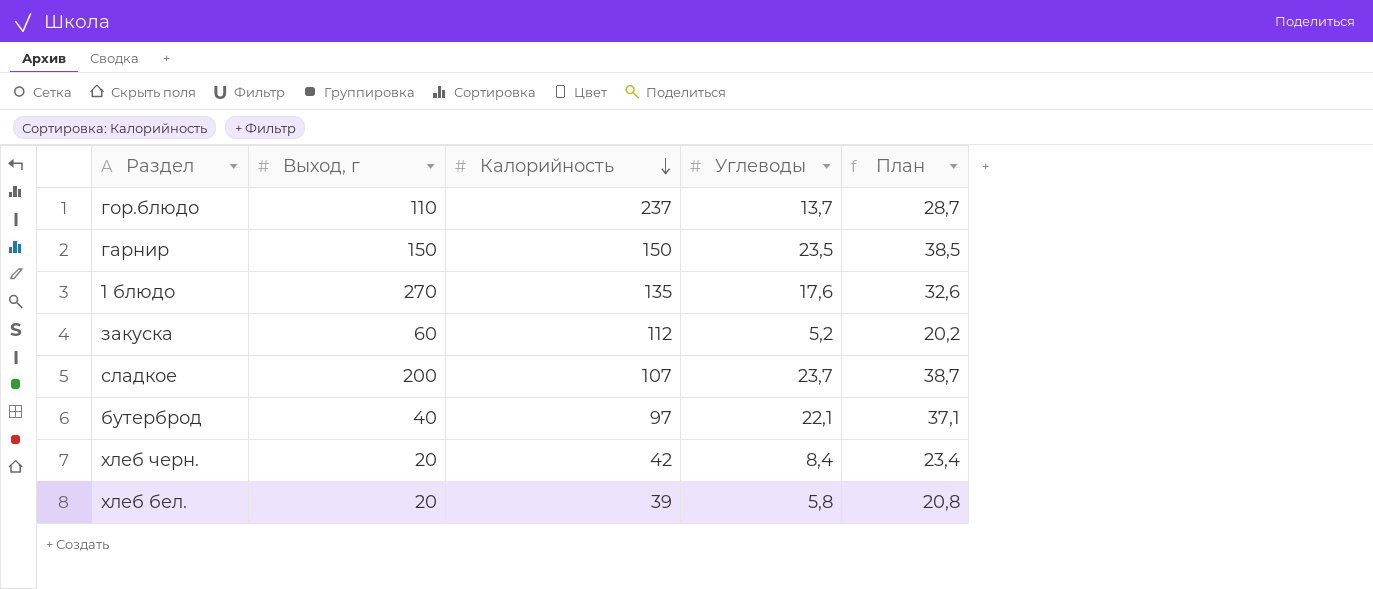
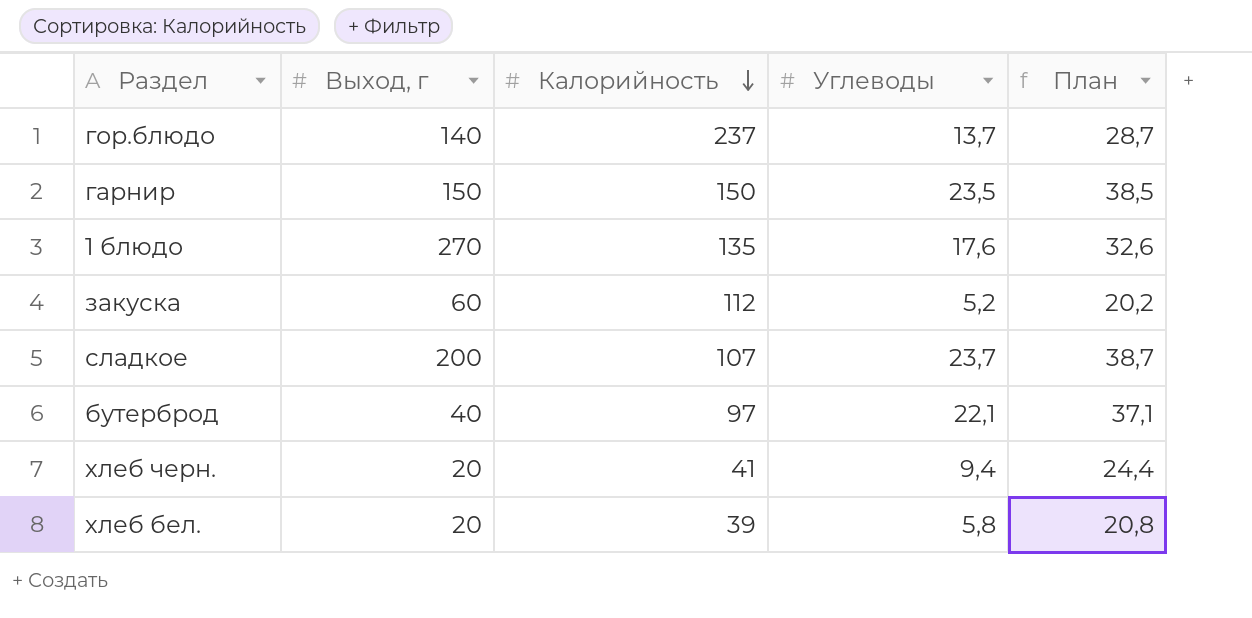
гор.блюдо | Выход, г: 110 -> 140
хлеб черн. | Калорийность: 42 -> 41
хлеб черн. | Углеводы: 8,4 -> 9,4
хлеб черн. | План: 23,4 -> 24,4

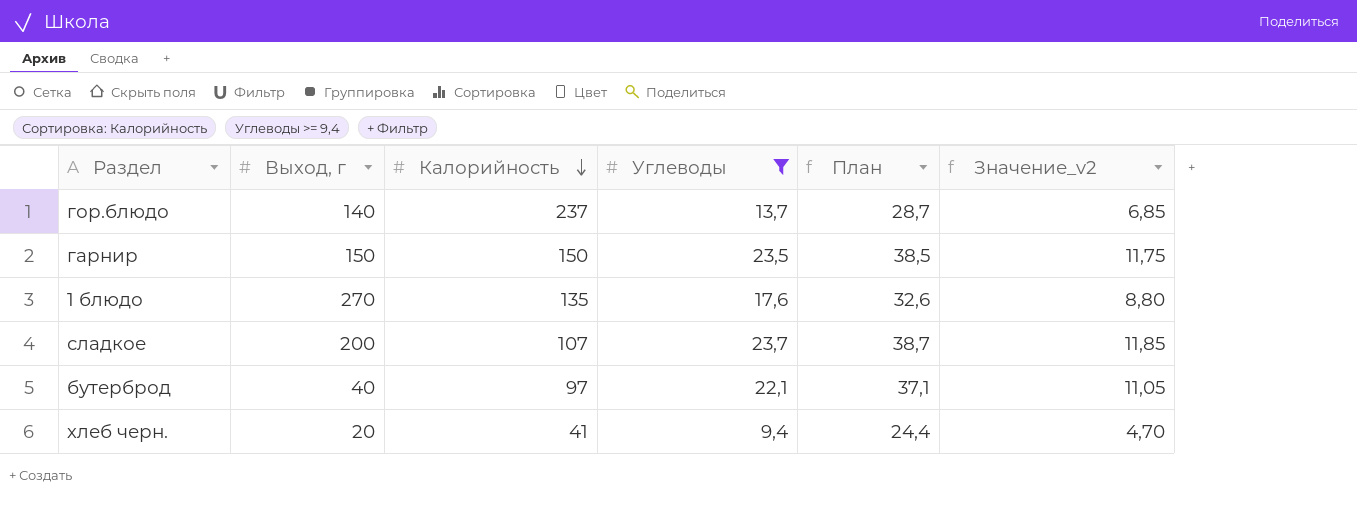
filter: none -> Углеводы >= 9,4
column Значение_v2 | formula: none -> [Углеводы] * 0,5

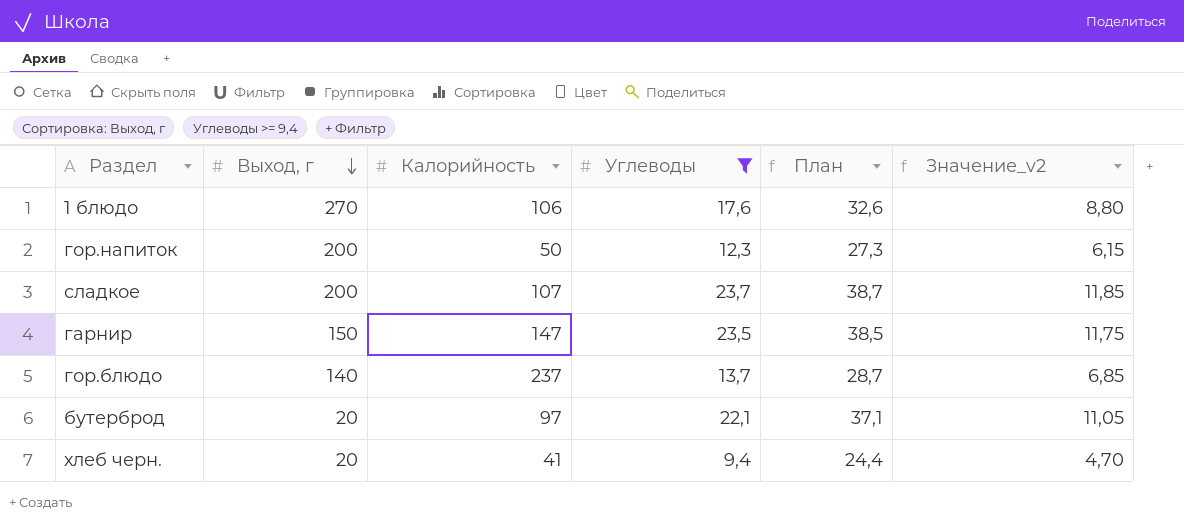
row order: Калорийность descending -> Выход, г descending
1 блюдо | Калорийность: 135 -> 106
row гор.напиток: none -> 200 | 50 | 12,3 | 27,3 | 6,15
гарнир | Калорийность: 150 -> 147
бутерброд | Выход, г: 40 -> 20

